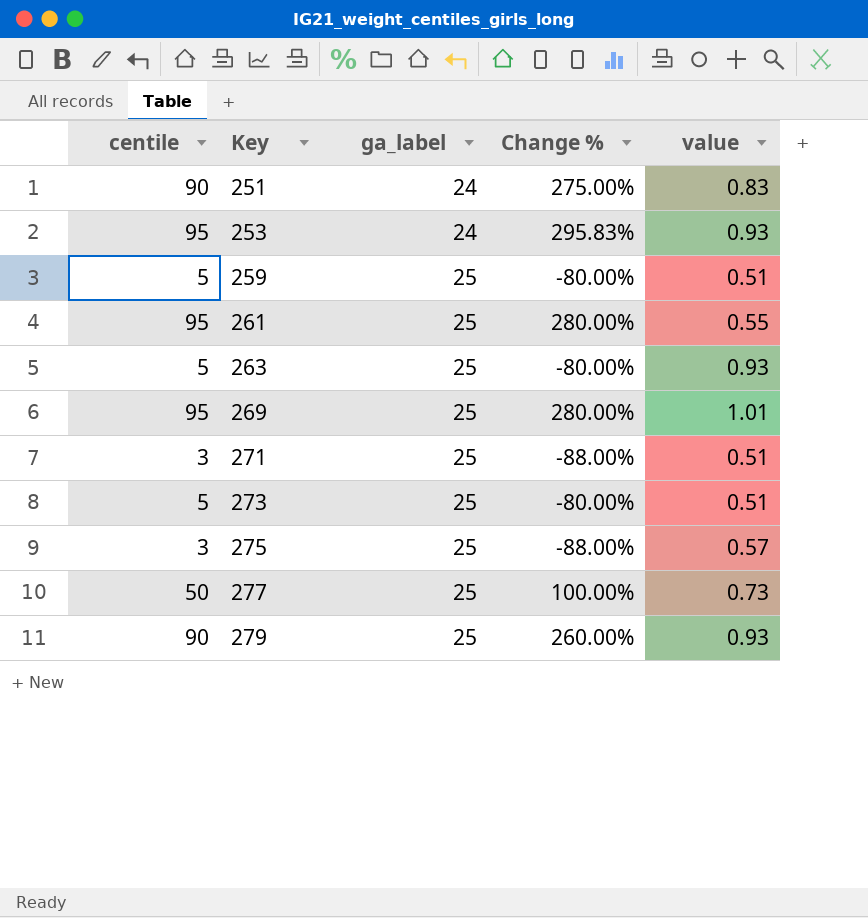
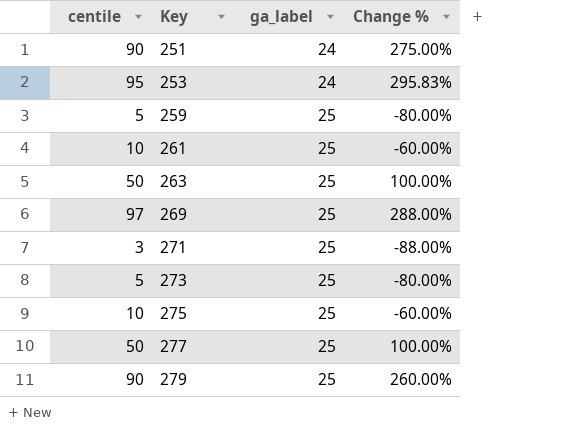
column value | position: 5 -> none
261 | centile: 95 -> 10
261 | Change %: 280.00% -> -60.00%
263 | centile: 5 -> 50
263 | Change %: -80.00% -> 100.00%
269 | centile: 95 -> 97
269 | Change %: 280.00% -> 288.00%
275 | centile: 3 -> 10
275 | Change %: -88.00% -> -60.00%

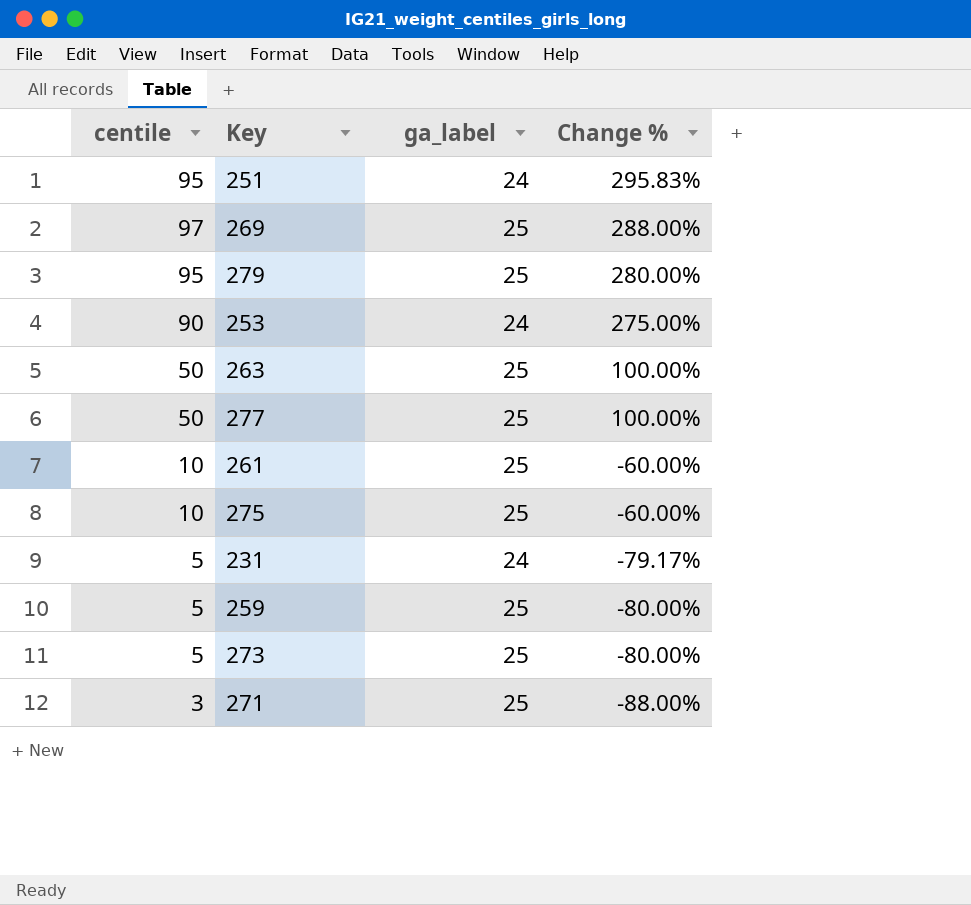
row order: Key ascending -> Change % descending
251 | centile: 90 -> 95
251 | Change %: 275.00% -> 295.83%
279 | centile: 90 -> 95
279 | Change %: 260.00% -> 280.00%
253 | centile: 95 -> 90
253 | Change %: 295.83% -> 275.00%
row 231: none -> 5 | 24 | -79.17%

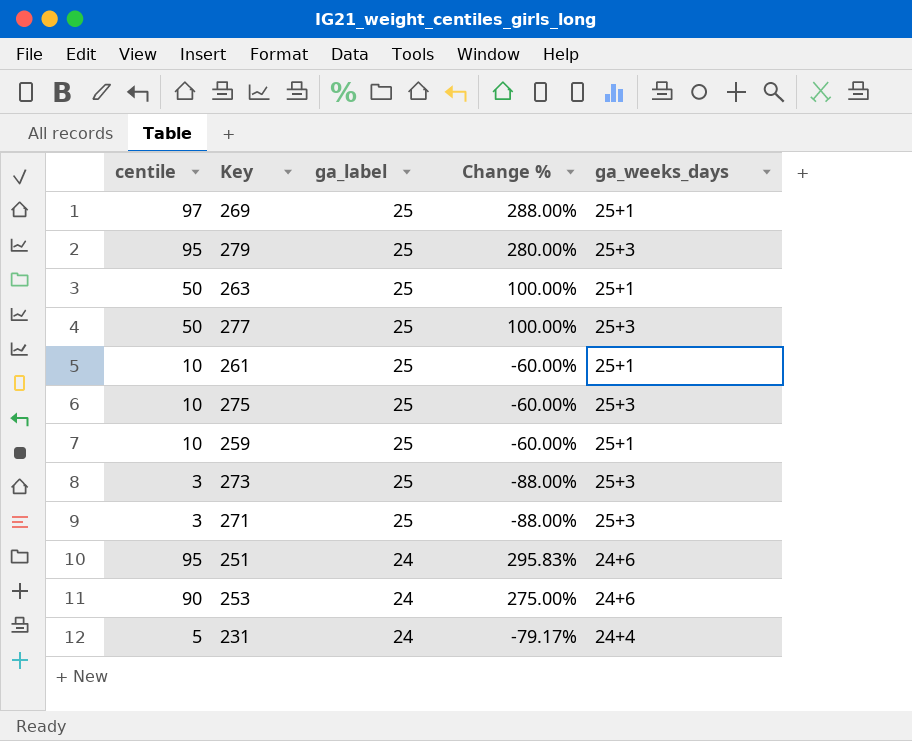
row order: Change % descending -> ga_label descending
column ga_weeks_days | position: none -> 5
259 | centile: 5 -> 10
259 | Change %: -80.00% -> -60.00%
273 | centile: 5 -> 3
273 | Change %: -80.00% -> -88.00%

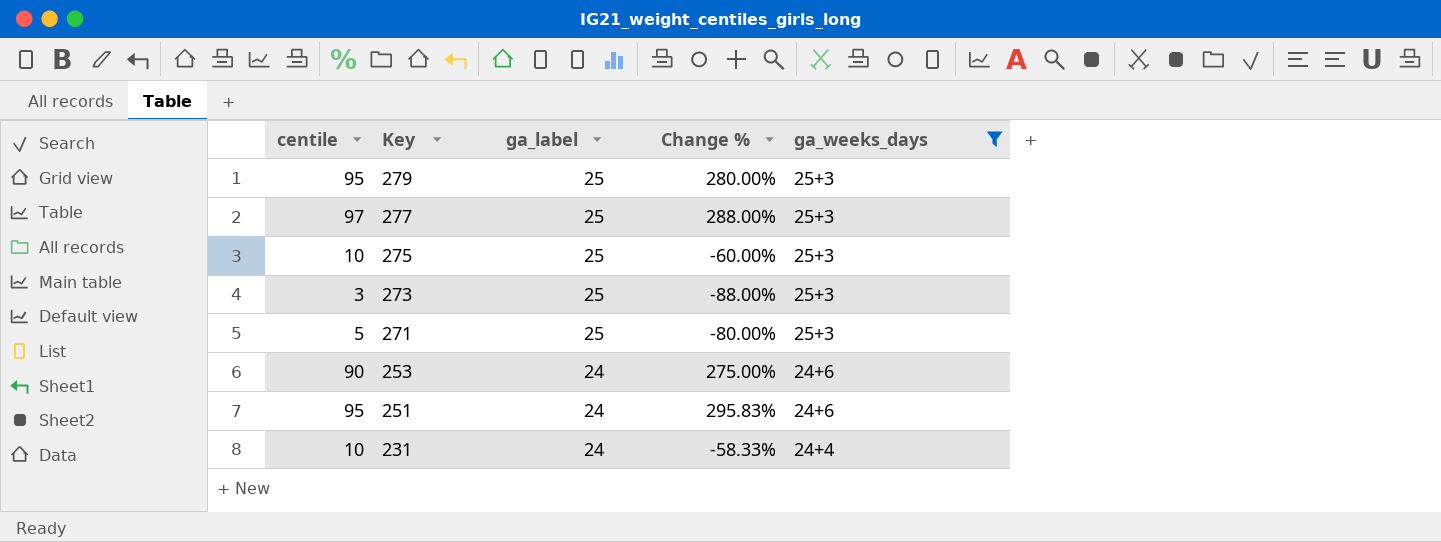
filter: none -> ga_weeks_days != 25+1
row order: ga_label descending -> Key descending
277 | centile: 50 -> 97
277 | Change %: 100.00% -> 288.00%
271 | centile: 3 -> 5
271 | Change %: -88.00% -> -80.00%
231 | centile: 5 -> 10
231 | Change %: -79.17% -> -58.33%

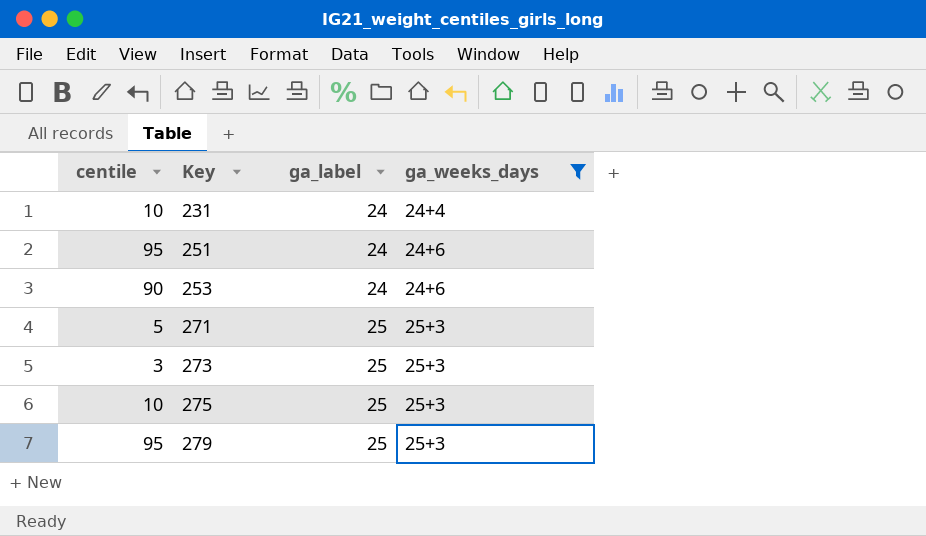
row order: Key descending -> Key ascending
column Change % | formula: ([centile] - [ga_label]) / [ga_label] -> none
row 277: 97 | 25 | 288.00% | 25+3 -> none

